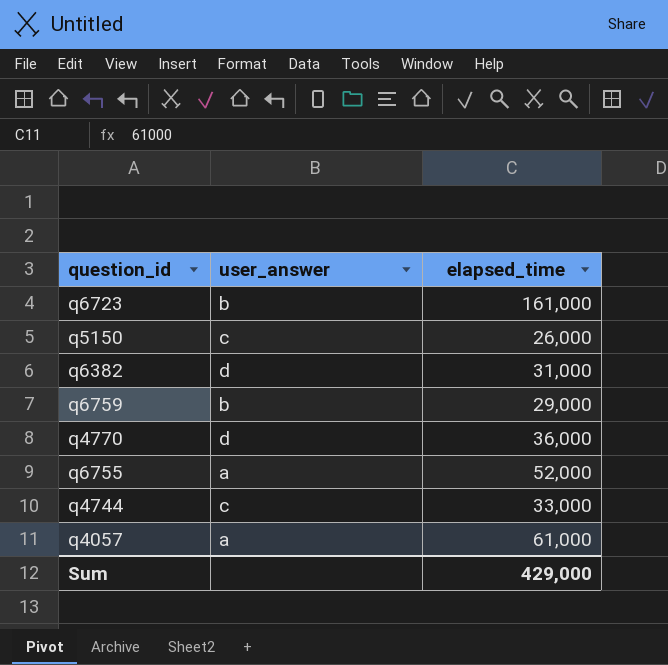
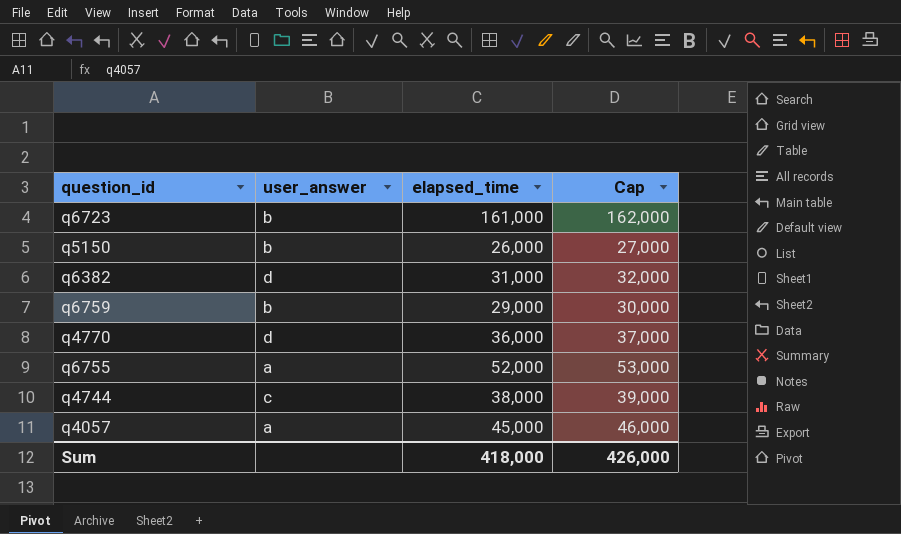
column Cap | formula: none -> [elapsed_time] + 1000
q5150 | user_answer: c -> b
q4744 | elapsed_time: 33,000 -> 38,000
q4057 | elapsed_time: 61,000 -> 45,000
Sum | elapsed_time: 429,000 -> 418,000

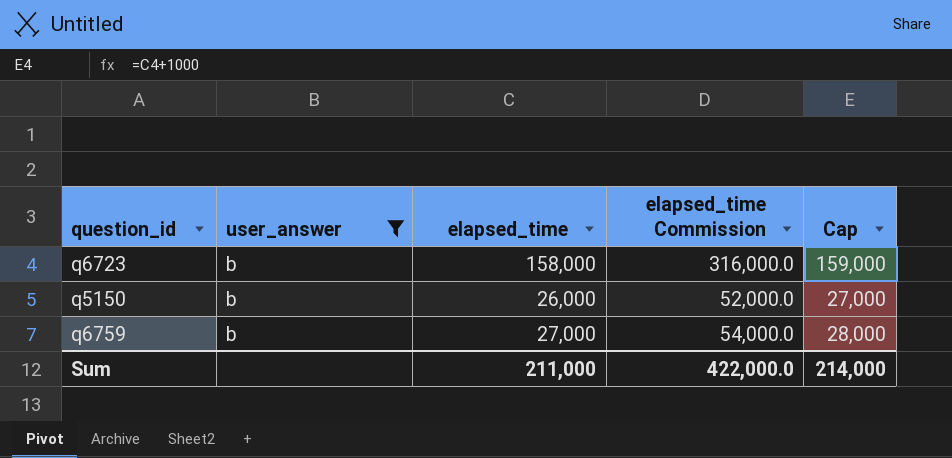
filter: none -> user_answer = b
column elapsed_time Commission | formula: none -> [elapsed_time] * 2
q6723 | elapsed_time: 161,000 -> 158,000
q6723 | Cap: 162,000 -> 159,000
q6759 | elapsed_time: 29,000 -> 27,000
q6759 | Cap: 30,000 -> 28,000
Sum | elapsed_time: 418,000 -> 211,000
Sum | Cap: 426,000 -> 214,000

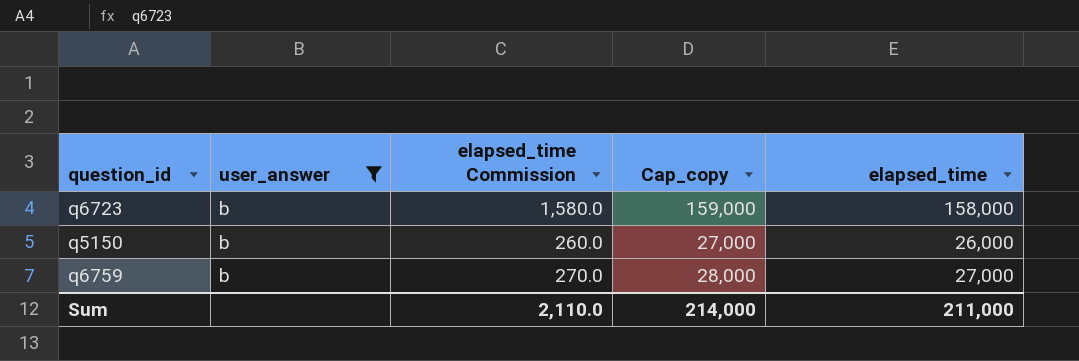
column elapsed_time Commission | formula: [elapsed_time] * 2 -> [elapsed_time] * 0.01
column name: Cap -> Cap_copy
column elapsed_time | position: 3 -> 5
Sum | elapsed_time Commission: 422,000.0 -> 2,110.0

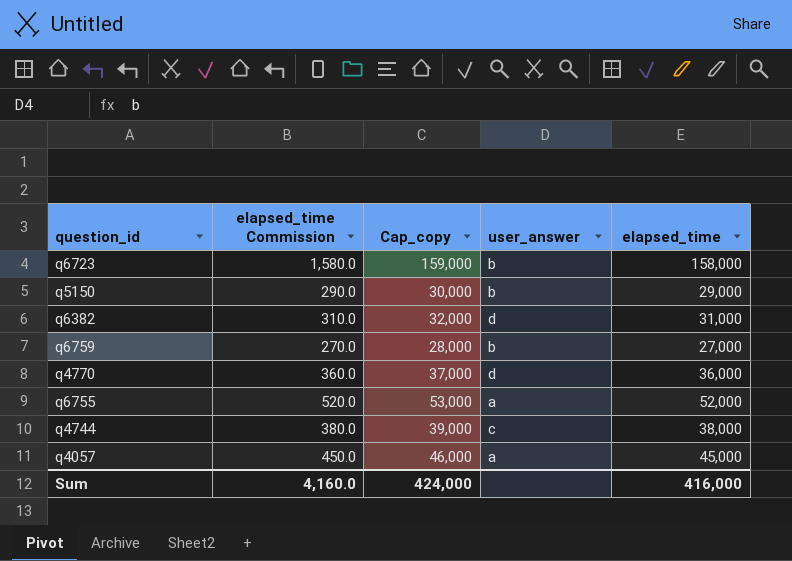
filter: user_answer = b -> none
column user_answer | position: 2 -> 4
q5150 | elapsed_time Commission: 260.0 -> 290.0
q5150 | Cap_copy: 27,000 -> 30,000
q5150 | elapsed_time: 26,000 -> 29,000
Sum | elapsed_time Commission: 2,110.0 -> 4,160.0
Sum | Cap_copy: 214,000 -> 424,000
Sum | elapsed_time: 211,000 -> 416,000

